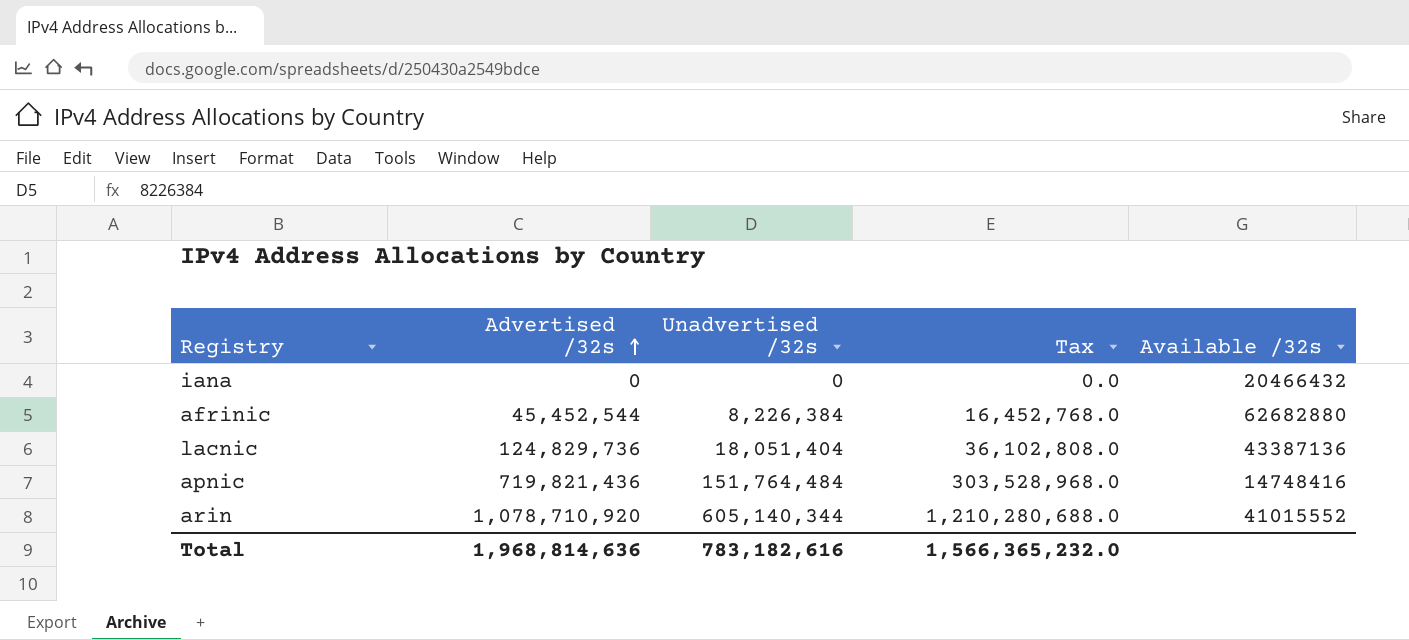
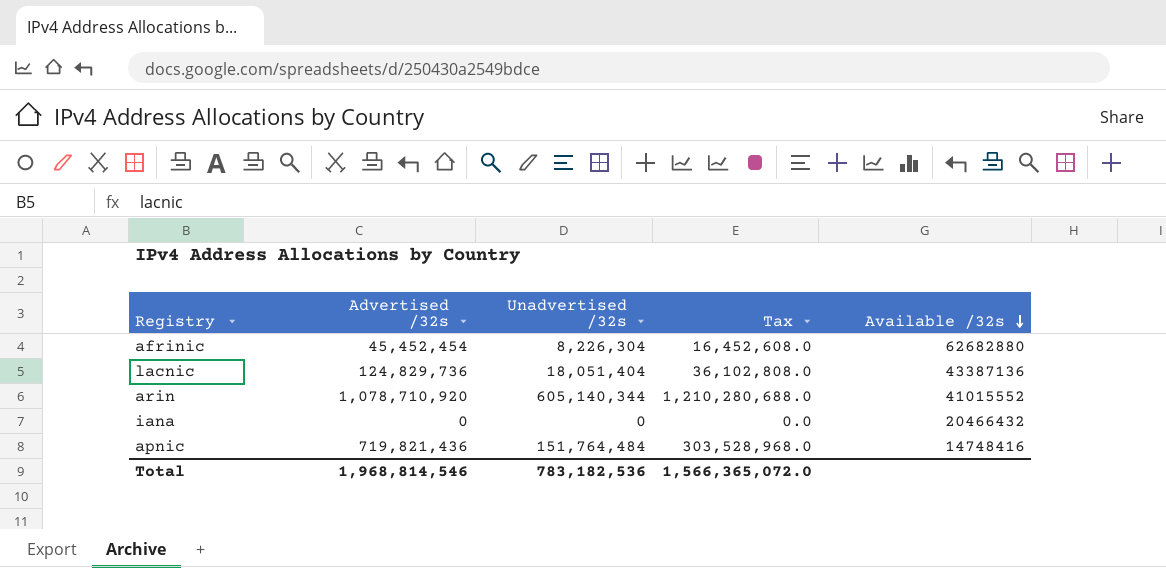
row order: Advertised /32s ascending -> Available /32s descending
afrinic | Advertised /32s: 45,452,544 -> 45,452,454
afrinic | Unadvertised /32s: 8,226,384 -> 8,226,304
afrinic | Tax: 16,452,768.0 -> 16,452,608.0
Total | Advertised /32s: 1,968,814,636 -> 1,968,814,546
Total | Unadvertised /32s: 783,182,616 -> 783,182,536
Total | Tax: 1,566,365,232.0 -> 1,566,365,072.0

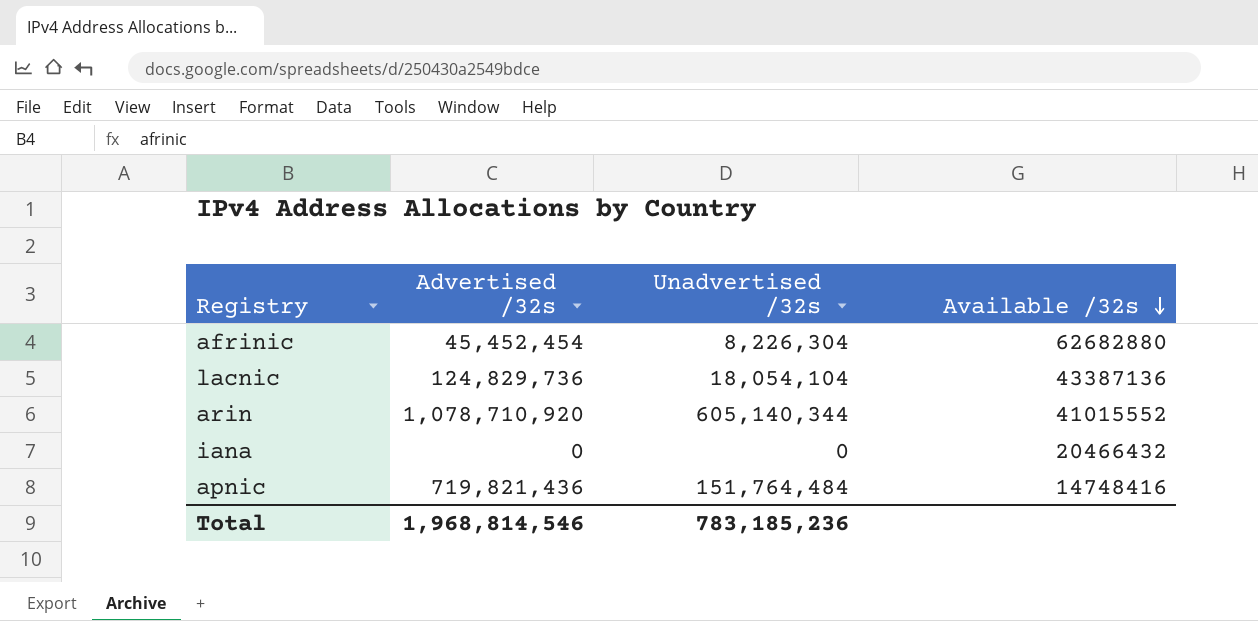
column Tax | formula: [Unadvertised /32s] * 2 -> none
lacnic | Unadvertised /32s: 18,051,404 -> 18,054,104
Total | Unadvertised /32s: 783,182,536 -> 783,185,236

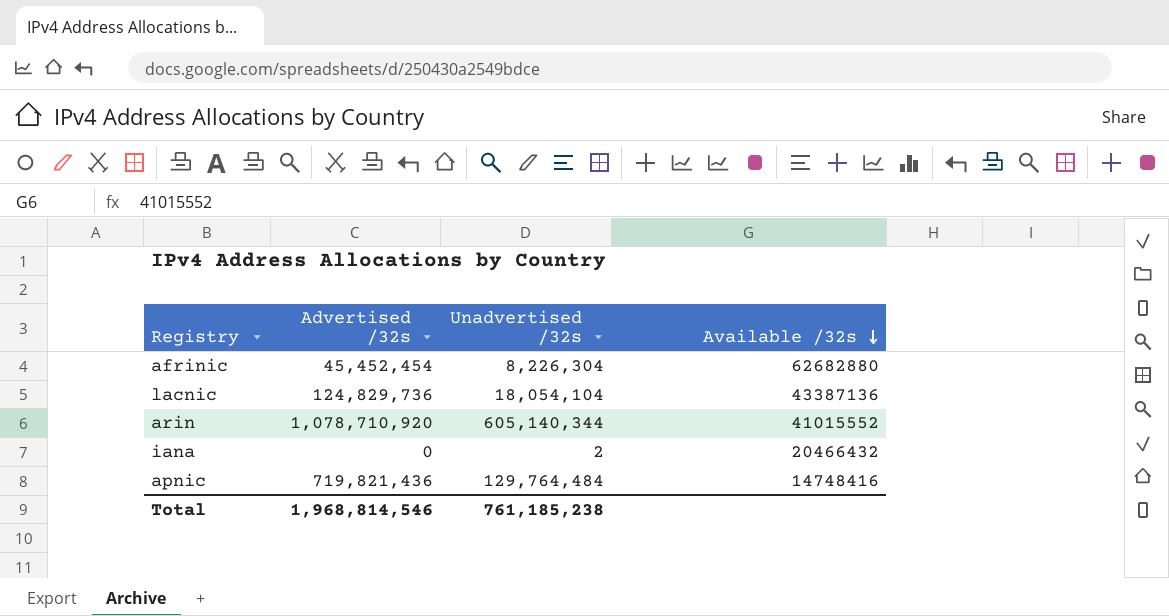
iana | Unadvertised /32s: 0 -> 2
apnic | Unadvertised /32s: 151,764,484 -> 129,764,484
Total | Unadvertised /32s: 783,185,236 -> 761,185,238

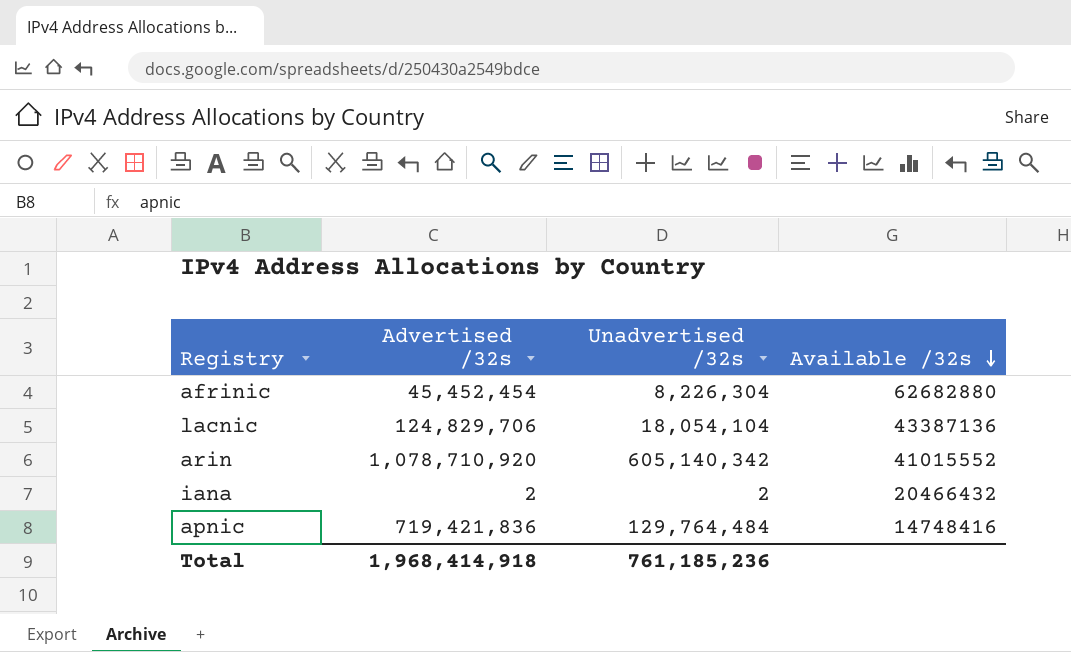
lacnic | Advertised /32s: 124,829,736 -> 124,829,706
arin | Unadvertised /32s: 605,140,344 -> 605,140,342
iana | Advertised /32s: 0 -> 2
apnic | Advertised /32s: 719,821,436 -> 719,421,836
Total | Advertised /32s: 1,968,814,546 -> 1,968,414,918
Total | Unadvertised /32s: 761,185,238 -> 761,185,236

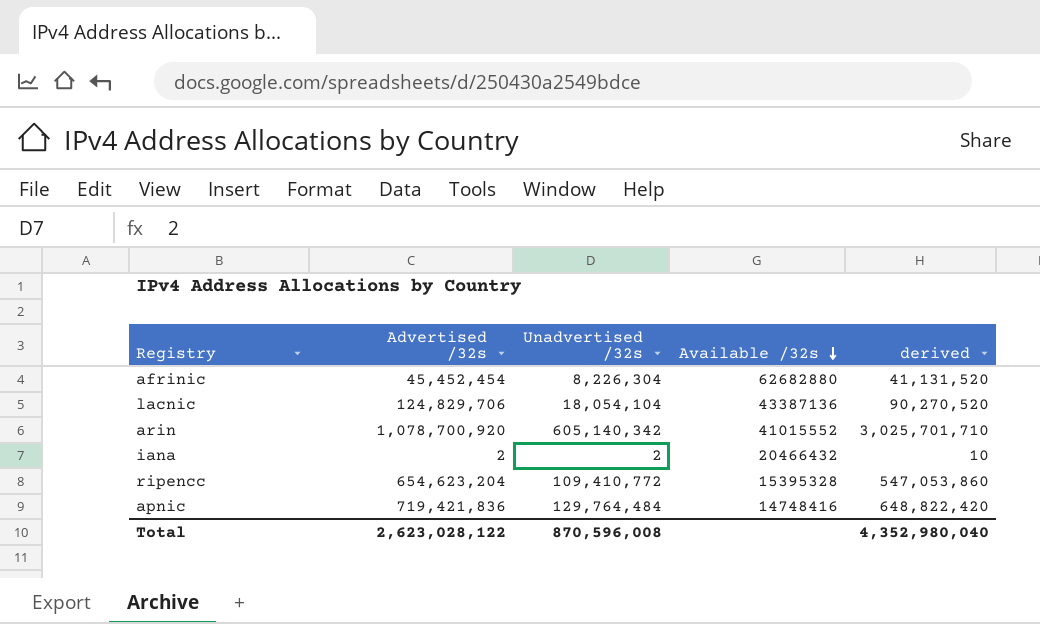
column derived | formula: none -> [Unadvertised /32s] * 5
arin | Advertised /32s: 1,078,710,920 -> 1,078,700,920
row ripencc: none -> 654,623,204 | 109,410,772 | 15395328 | 547,053,860
Total | Advertised /32s: 1,968,414,918 -> 2,623,028,122
Total | Unadvertised /32s: 761,185,236 -> 870,596,008

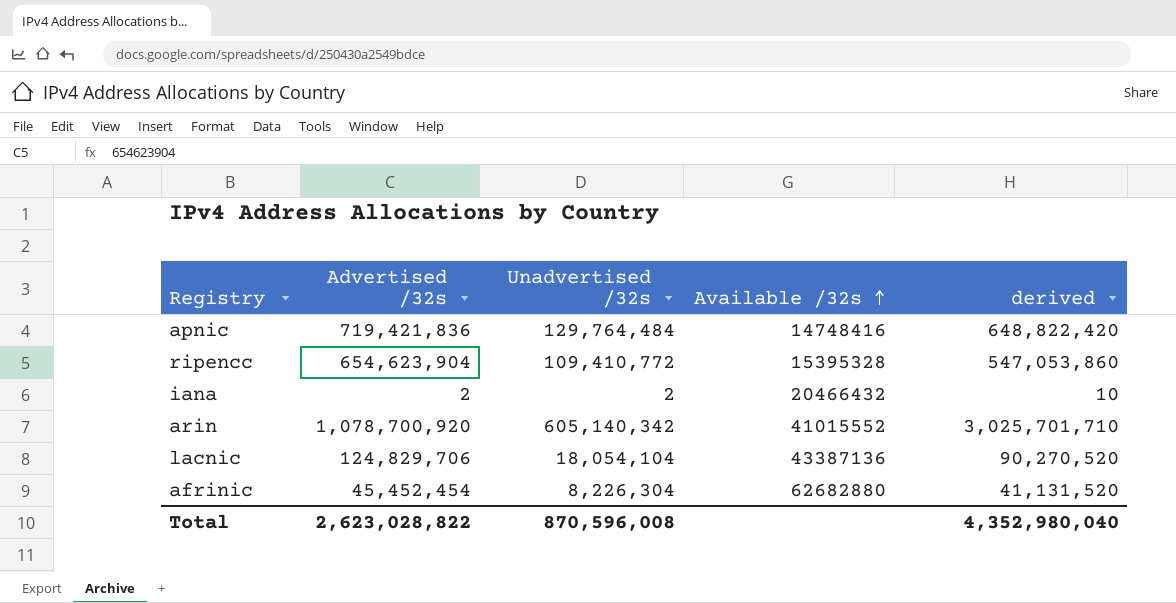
row order: Available /32s descending -> Available /32s ascending
ripencc | Advertised /32s: 654,623,204 -> 654,623,904
Total | Advertised /32s: 2,623,028,122 -> 2,623,028,822

